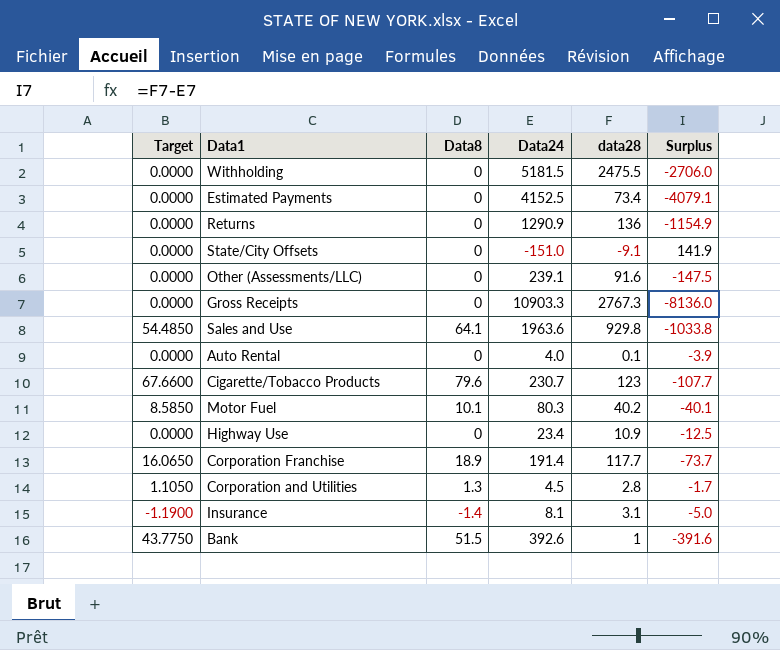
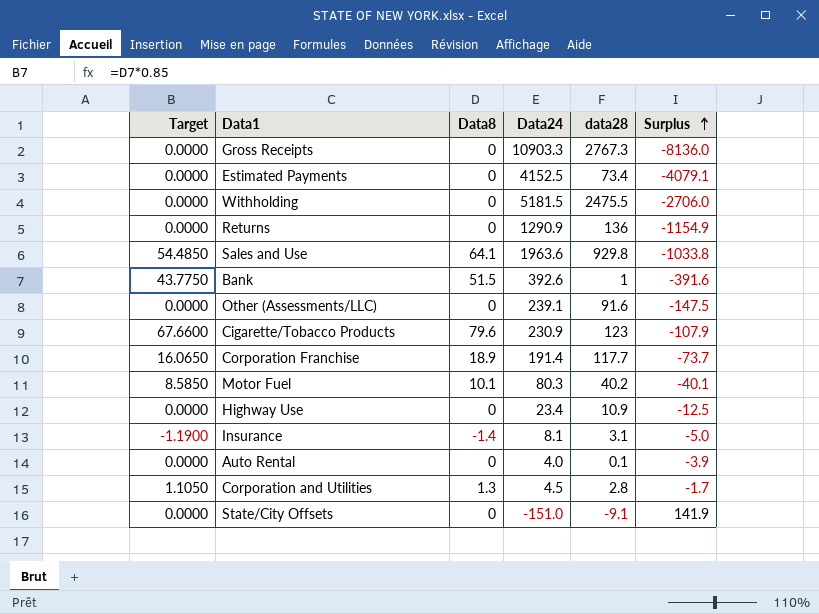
row order: none -> Surplus ascending
Cigarette/Tobacco Products | Data24: 230.7 -> 230.9
Cigarette/Tobacco Products | Surplus: -107.7 -> -107.9

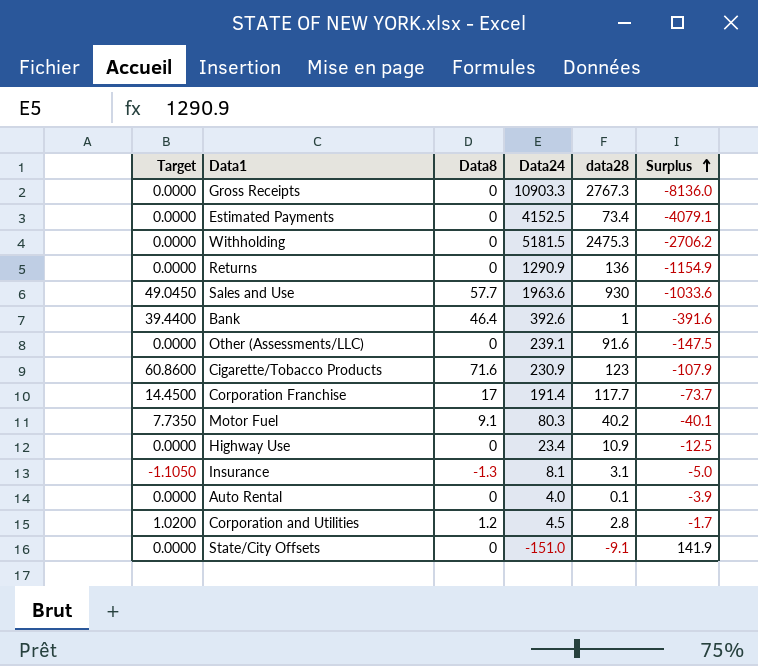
Withholding | data28: 2475.5 -> 2475.3
Withholding | Surplus: -2706.0 -> -2706.2
Sales and Use | Target: 54.4850 -> 49.0450
Sales and Use | Data8: 64.1 -> 57.7
Sales and Use | data28: 929.8 -> 930
Sales and Use | Surplus: -1033.8 -> -1033.6
Bank | Target: 43.7750 -> 39.4400
Bank | Data8: 51.5 -> 46.4
Cigarette/Tobacco Products | Target: 67.6600 -> 60.8600
Cigarette/Tobacco Products | Data8: 79.6 -> 71.6
Corporation Franchise | Target: 16.0650 -> 14.4500
Corporation Franchise | Data8: 18.9 -> 17
Motor Fuel | Target: 8.5850 -> 7.7350
Motor Fuel | Data8: 10.1 -> 9.1
Insurance | Target: -1.1900 -> -1.1050
Insurance | Data8: -1.4 -> -1.3
Corporation and Utilities | Target: 1.1050 -> 1.0200
Corporation and Utilities | Data8: 1.3 -> 1.2

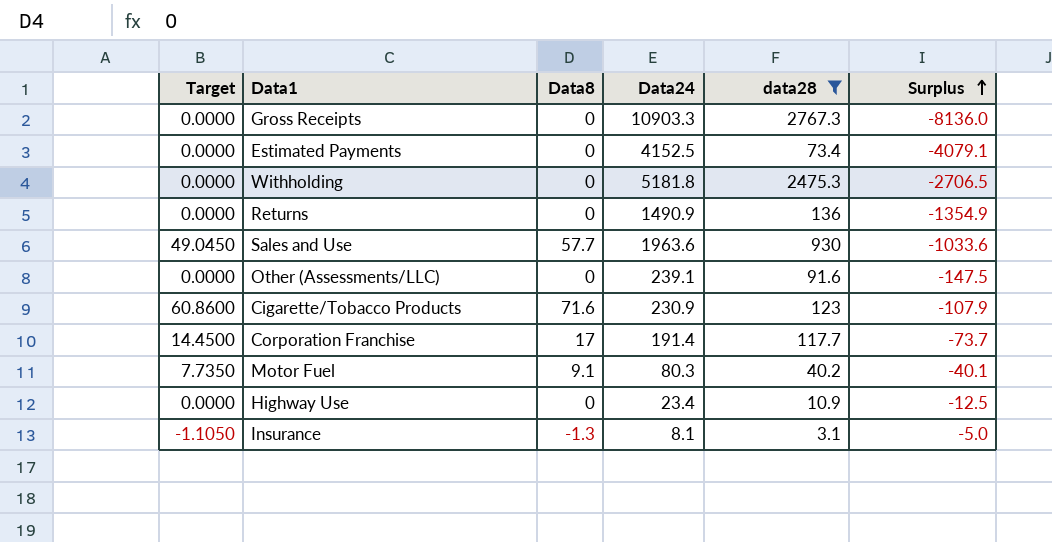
filter: none -> data28 >= 3.1
Withholding | Data24: 5181.5 -> 5181.8
Withholding | Surplus: -2706.2 -> -2706.5
Returns | Data24: 1290.9 -> 1490.9
Returns | Surplus: -1154.9 -> -1354.9

